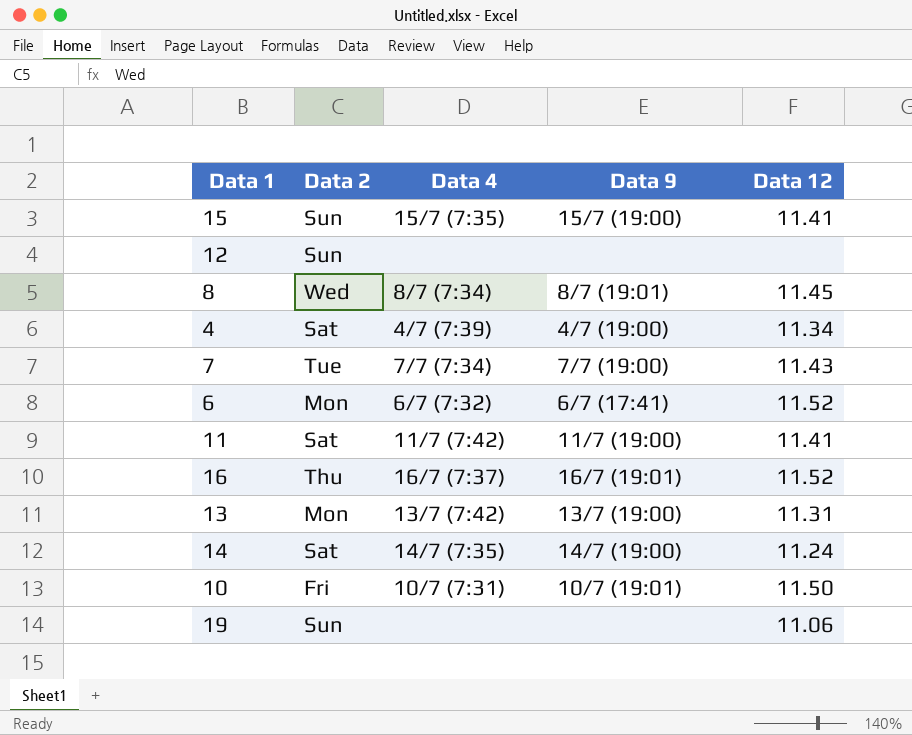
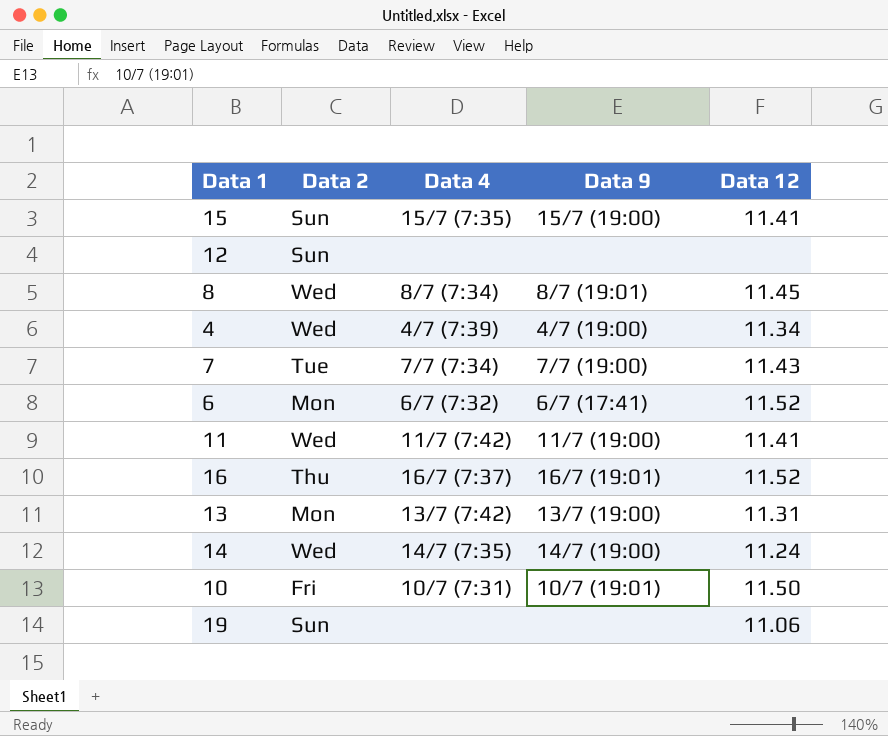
4 | Data 2: Sat -> Wed
11 | Data 2: Sat -> Wed
14 | Data 2: Sat -> Wed

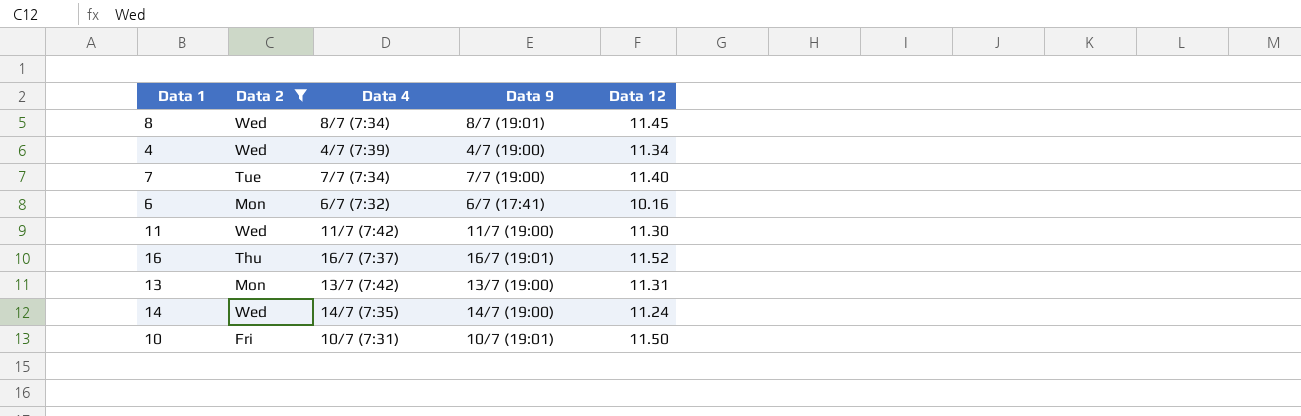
filter: none -> Data 2 != Sun
7 | Data 12: 11.43 -> 11.40
6 | Data 12: 11.52 -> 10.16
11 | Data 12: 11.41 -> 11.30

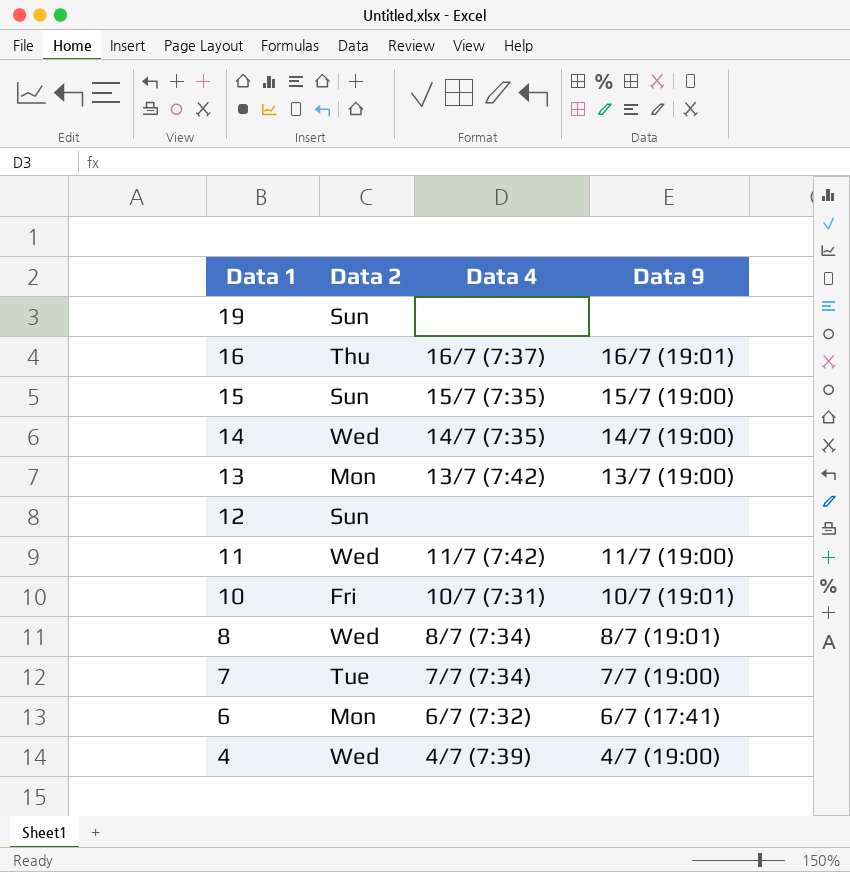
filter: Data 2 != Sun -> none
row order: none -> Data 1 descending
column Data 12 | position: 5 -> none

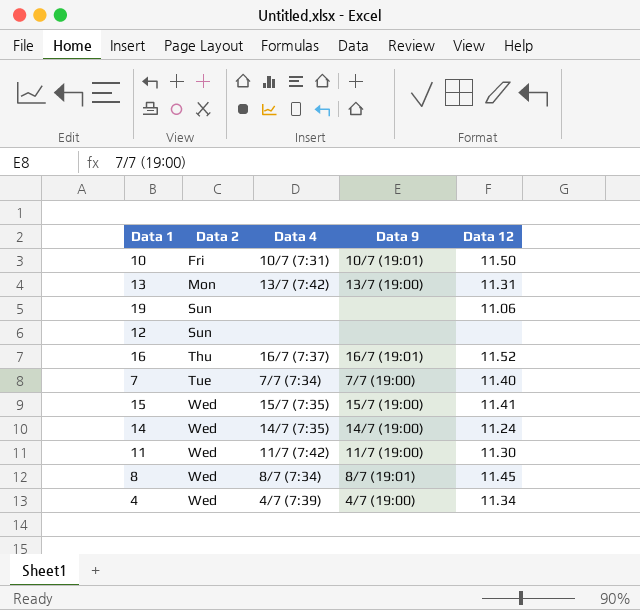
row order: Data 1 descending -> Data 2 ascending
column Data 12 | position: none -> 5
row 6: Mon | 6/7 (7:32) | 6/7 (17:41) -> none
15 | Data 2: Sun -> Wed

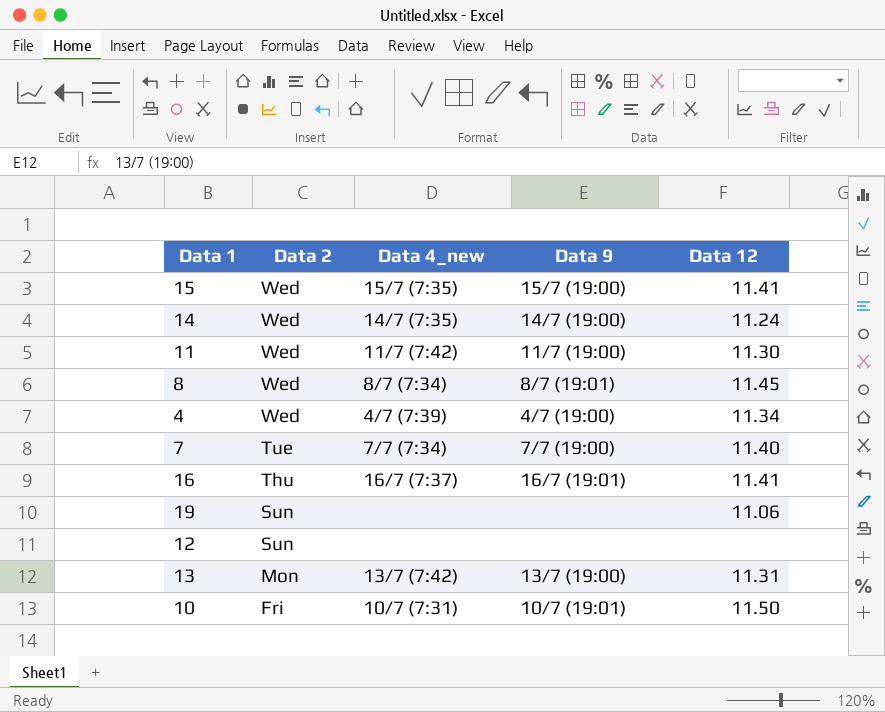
row order: Data 2 ascending -> Data 2 descending
column name: Data 4 -> Data 4_new
16 | Data 12: 11.52 -> 11.41

